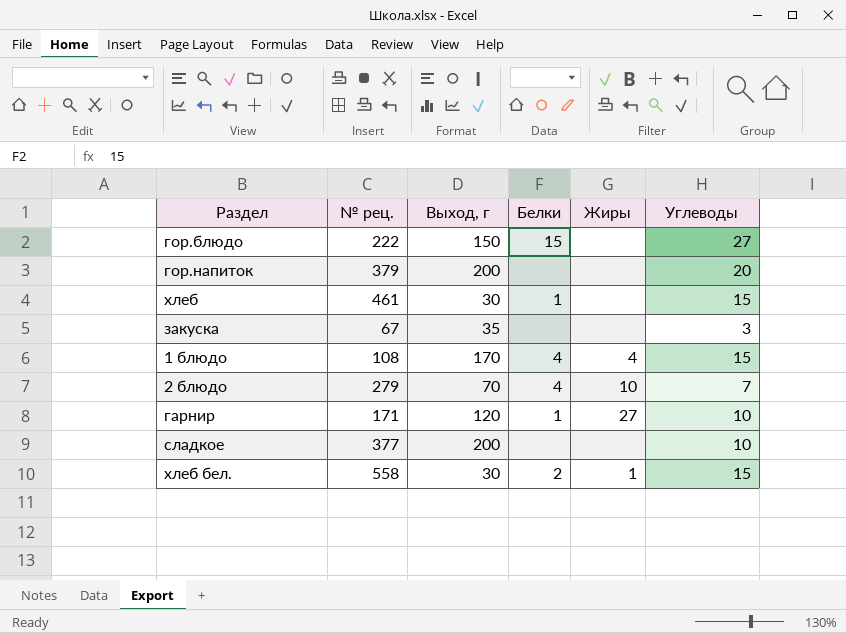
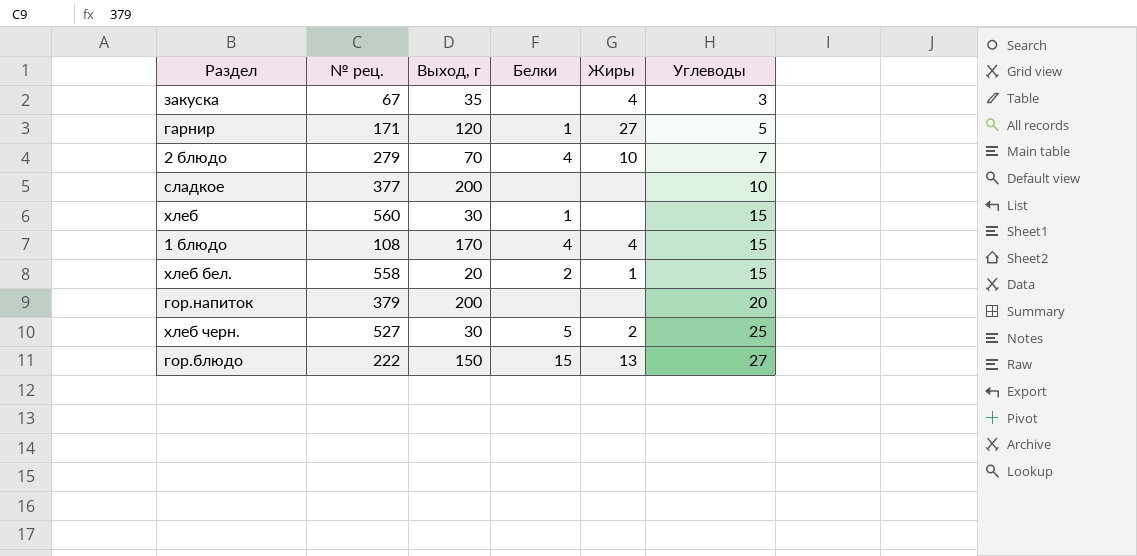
row order: none -> Углеводы ascending
закуска | Жиры: none -> 4
гарнир | Углеводы: 10 -> 5
хлеб | № рец.: 461 -> 560
хлеб бел. | Выход, г: 30 -> 20
row хлеб черн.: none -> 527 | 30 | 5 | 2 | 25
гор.блюдо | Жиры: none -> 13

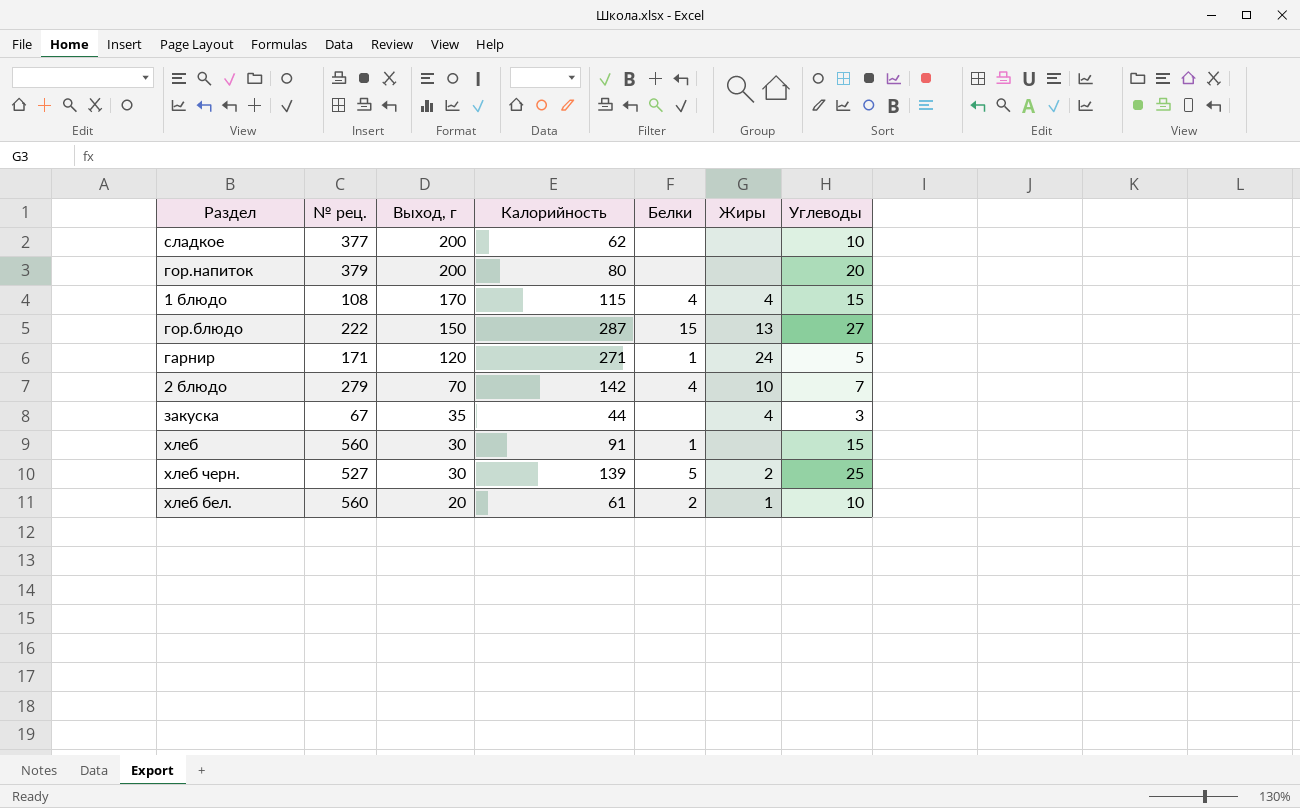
row order: Углеводы ascending -> Выход, г descending
column Калорийность | position: none -> 4
гарнир | Жиры: 27 -> 24
хлеб бел. | № рец.: 558 -> 560
хлеб бел. | Углеводы: 15 -> 10

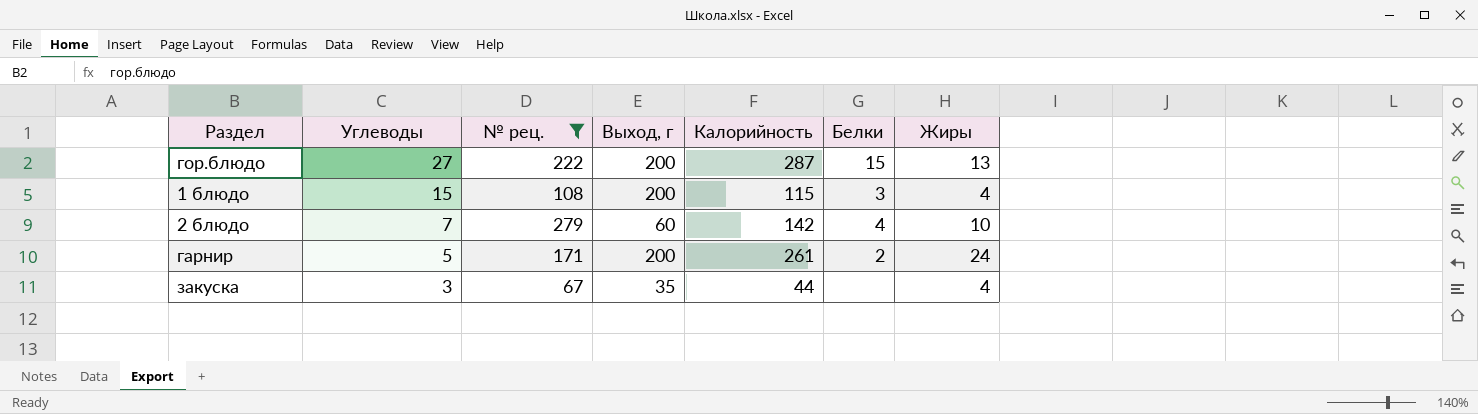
filter: none -> № рец. <= 279
row order: Выход, г descending -> Углеводы descending
column Углеводы | position: 7 -> 2
гор.блюдо | Выход, г: 150 -> 200
1 блюдо | Выход, г: 170 -> 200
1 блюдо | Белки: 4 -> 3
2 блюдо | Выход, г: 70 -> 60
гарнир | Выход, г: 120 -> 200
гарнир | Калорийность: 271 -> 261
гарнир | Белки: 1 -> 2

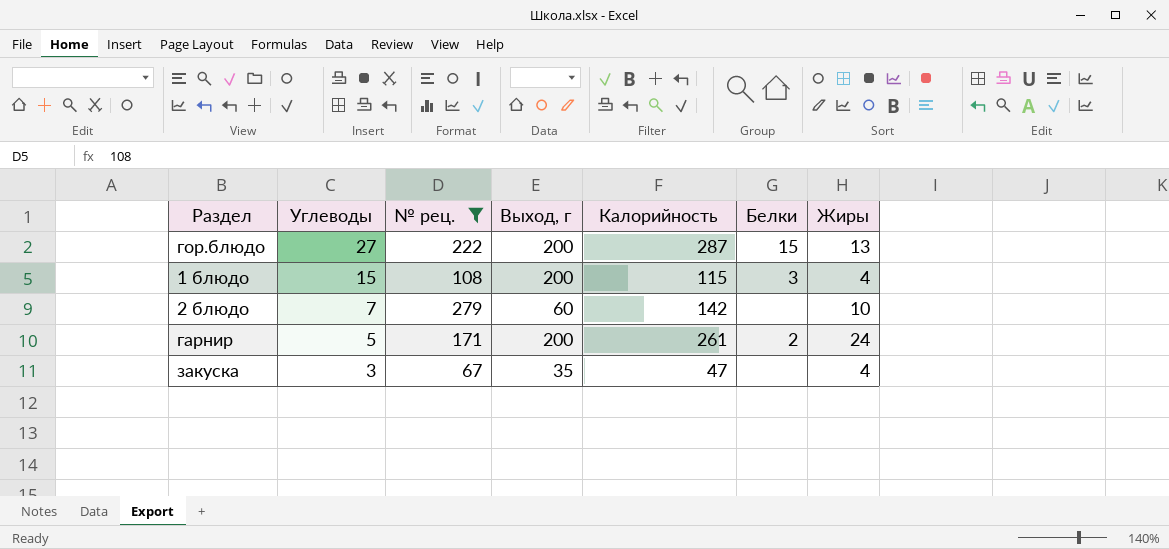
2 блюдо | Белки: 4 -> none
закуска | Калорийность: 44 -> 47

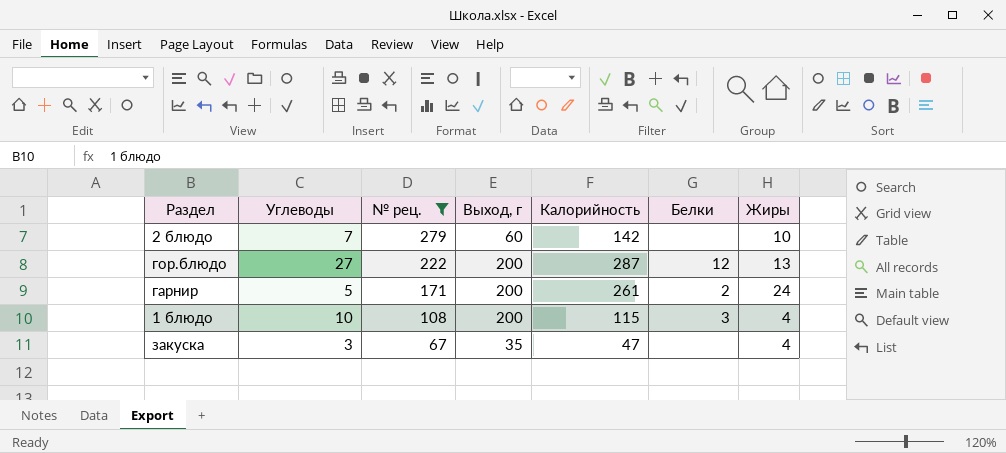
row order: Углеводы descending -> № рец. descending
гор.блюдо | Белки: 15 -> 12
1 блюдо | Углеводы: 15 -> 10

